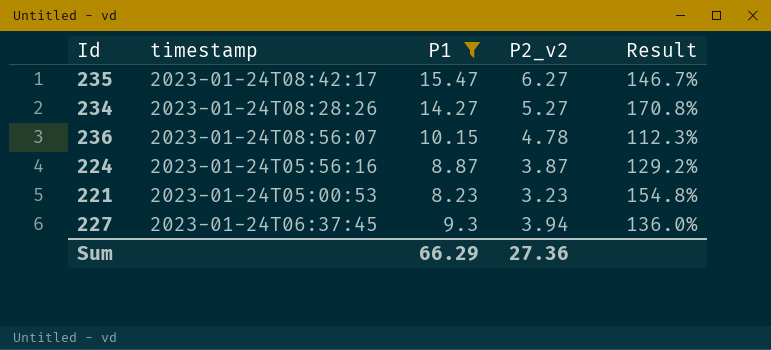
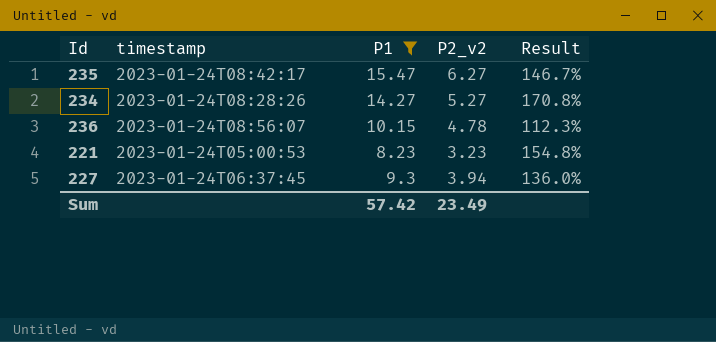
row 224: 2023-01-24T05:56:16 | 8.87 | 3.87 | 129.2% -> none
Sum | P1: 66.29 -> 57.42
Sum | P2_v2: 27.36 -> 23.49

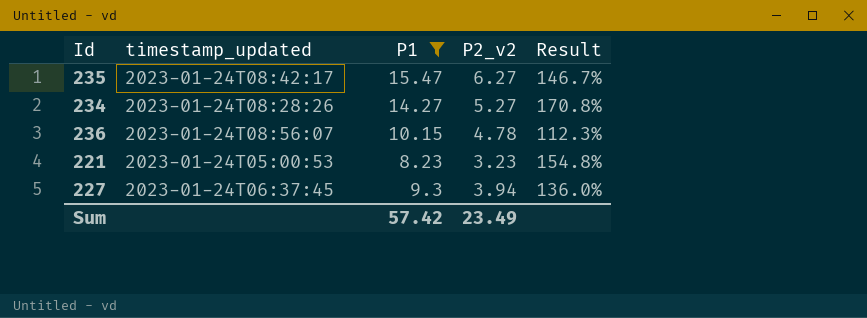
column name: timestamp -> timestamp_updated

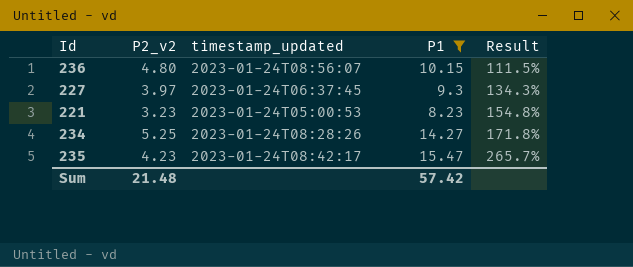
row order: none -> Result ascending
column P2_v2 | position: 4 -> 2
236 | P2_v2: 4.78 -> 4.80
236 | Result: 112.3% -> 111.5%
227 | P2_v2: 3.94 -> 3.97
227 | Result: 136.0% -> 134.3%
234 | P2_v2: 5.27 -> 5.25
234 | Result: 170.8% -> 171.8%
235 | P2_v2: 6.27 -> 4.23
235 | Result: 146.7% -> 265.7%
Sum | P2_v2: 23.49 -> 21.48

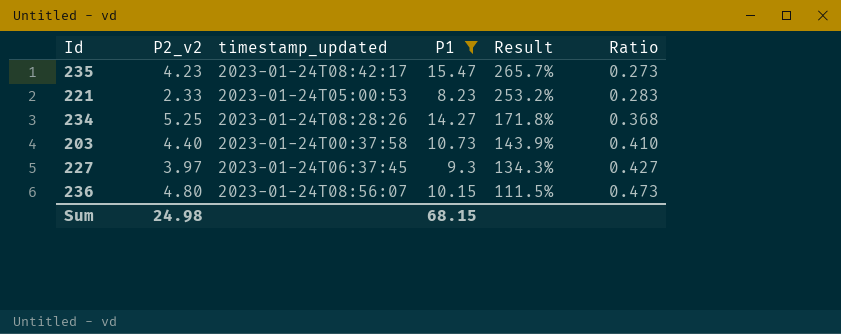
row order: Result ascending -> Result descending
column Ratio | formula: none -> [P2_v2] / [P1]
221 | P2_v2: 3.23 -> 2.33
221 | Result: 154.8% -> 253.2%
row 203: none -> 4.40 | 2023-01-24T00:37:58 | 10.73 | 143.9% | 0.410
Sum | P2_v2: 21.48 -> 24.98
Sum | P1: 57.42 -> 68.15

